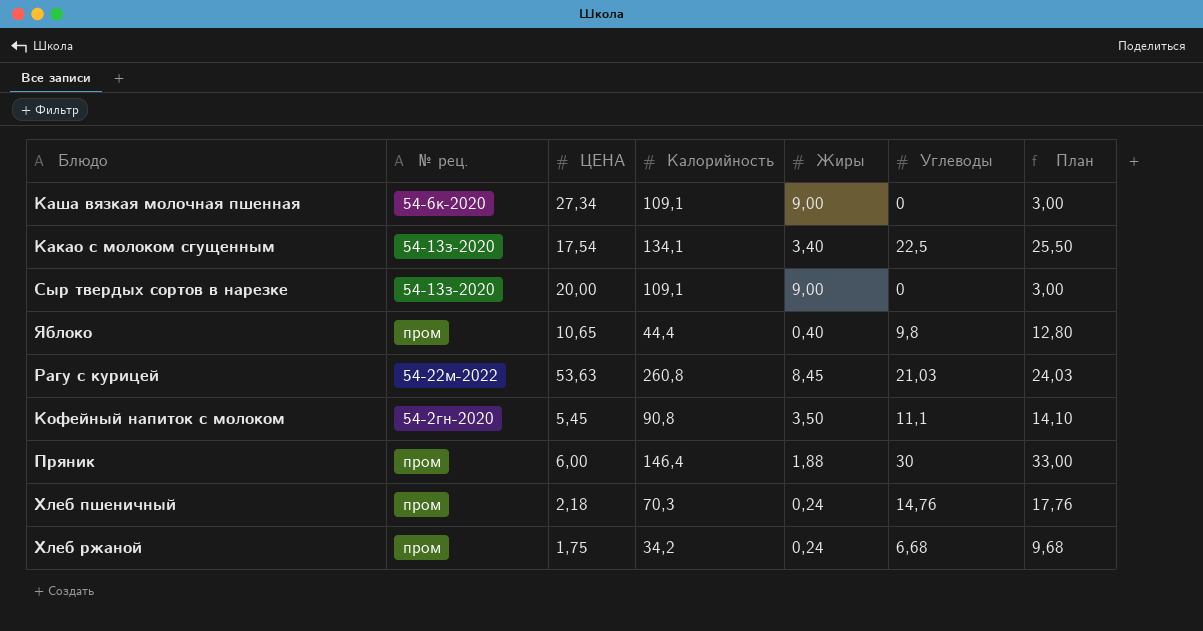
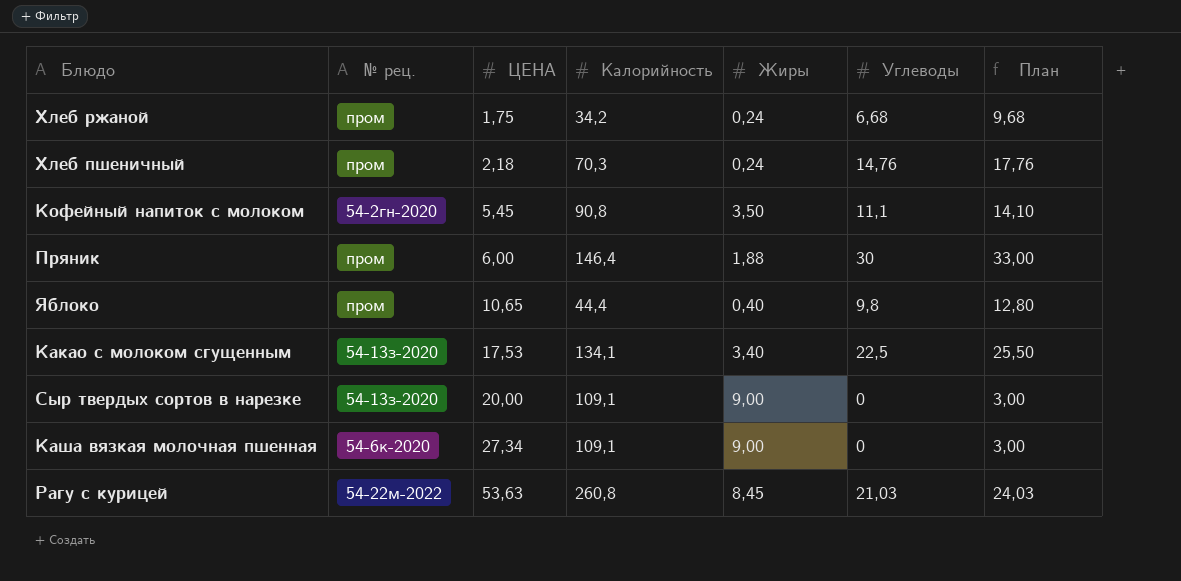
row order: none -> ЦЕНА ascending
Какао с молоком сгущенным | ЦЕНА: 17,54 -> 17,53

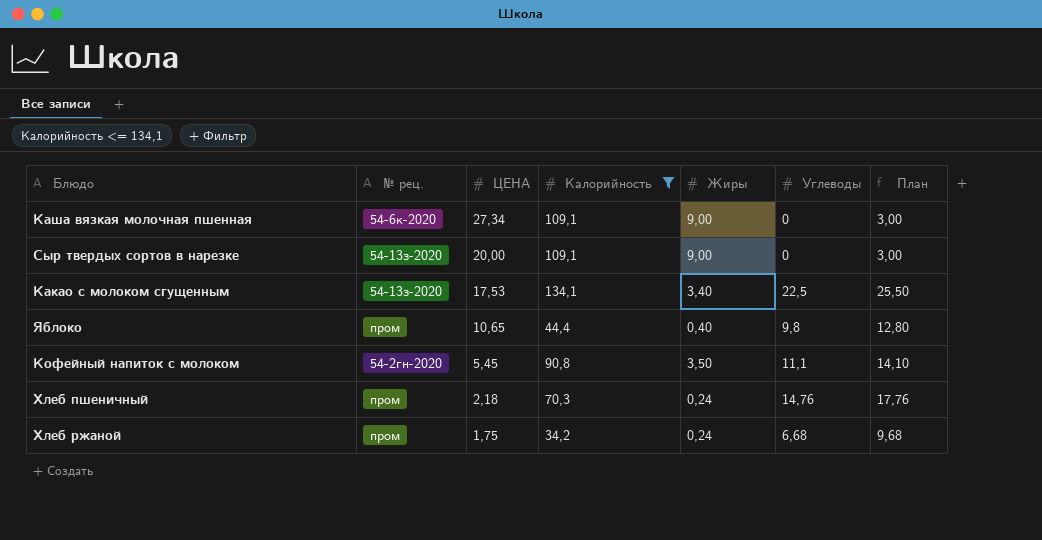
filter: none -> Калорийность <= 134,1
row order: ЦЕНА ascending -> ЦЕНА descending

